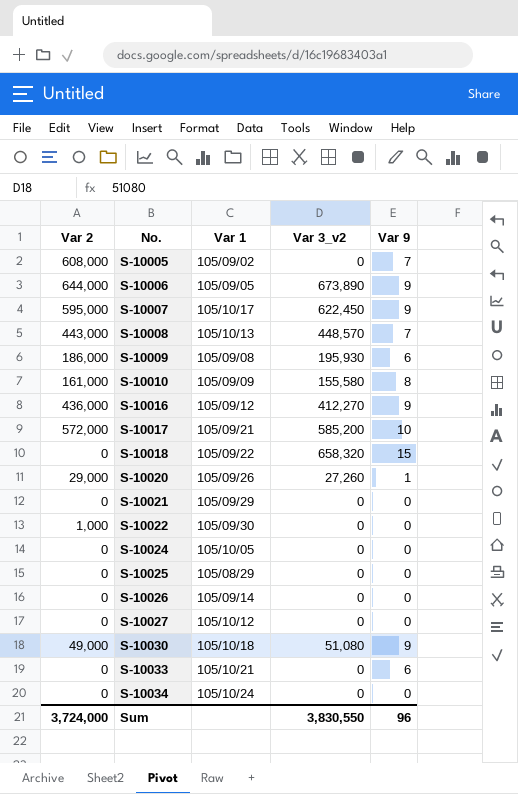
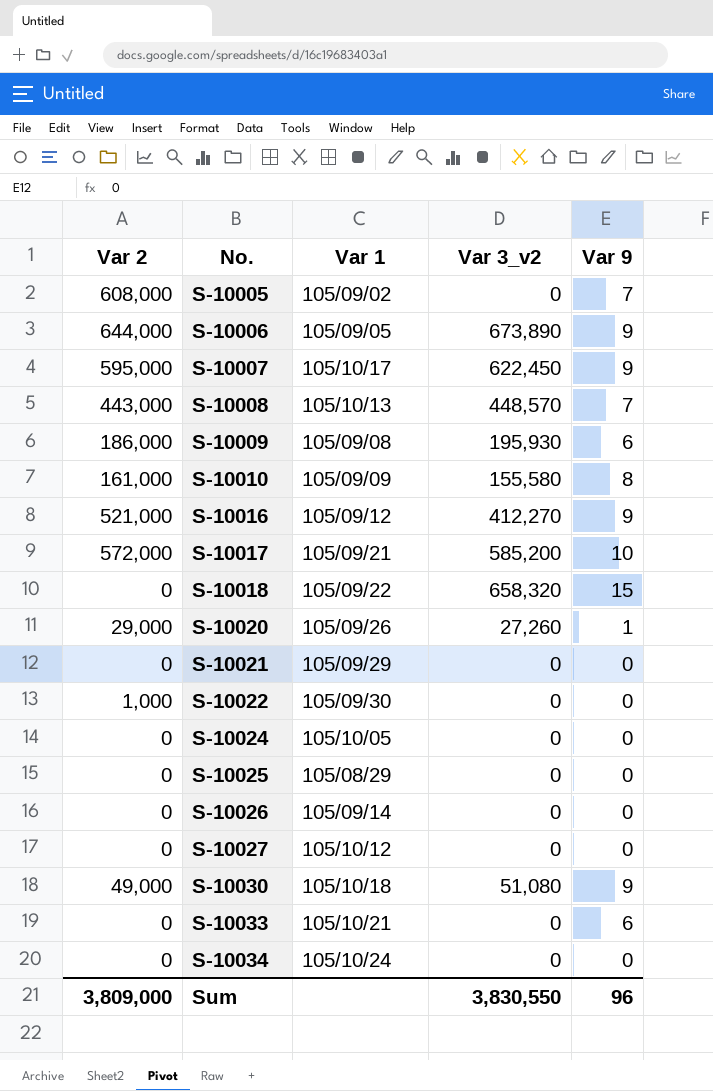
S-10016 | Var 2: 436,000 -> 521,000
Sum | Var 2: 3,724,000 -> 3,809,000

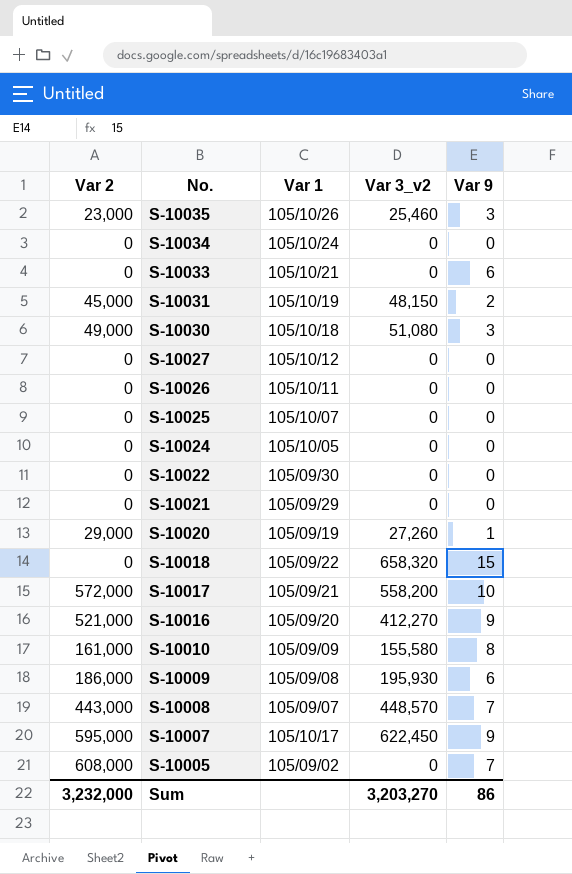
row order: No. ascending -> No. descending
row S-10006: 644,000 | 105/09/05 | 673,890 | 9 -> none
row S-10035: none -> 23,000 | 105/10/26 | 25,460 | 3
row S-10031: none -> 45,000 | 105/10/19 | 48,150 | 2
S-10030 | Var 9: 9 -> 3
S-10026 | Var 1: 105/09/14 -> 105/10/11
S-10025 | Var 1: 105/08/29 -> 105/10/07
S-10022 | Var 2: 1,000 -> 0
S-10020 | Var 1: 105/09/26 -> 105/09/19
S-10017 | Var 3_v2: 585,200 -> 558,200
S-10016 | Var 1: 105/09/12 -> 105/09/20
S-10008 | Var 1: 105/10/13 -> 105/09/07
Sum | Var 2: 3,809,000 -> 3,232,000
Sum | Var 3_v2: 3,830,550 -> 3,203,270
Sum | Var 9: 96 -> 86

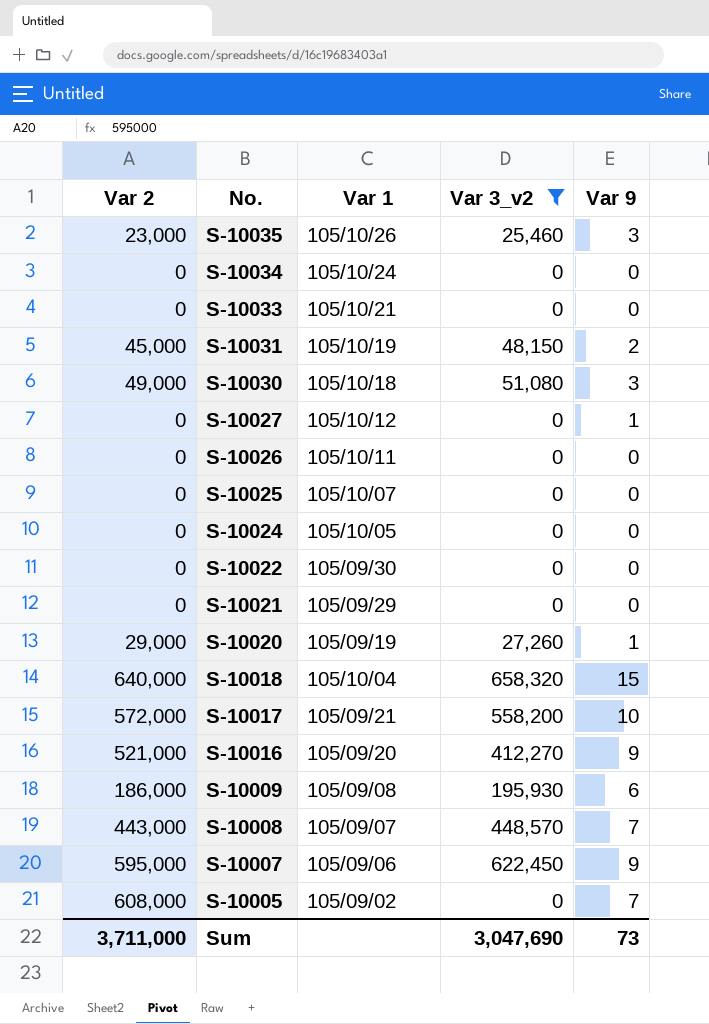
filter: none -> Var 3_v2 != 155,580
S-10033 | Var 9: 6 -> 0
S-10027 | Var 9: 0 -> 1
S-10018 | Var 2: 0 -> 640,000
S-10018 | Var 1: 105/09/22 -> 105/10/04
S-10007 | Var 1: 105/10/17 -> 105/09/06
Sum | Var 2: 3,232,000 -> 3,711,000
Sum | Var 3_v2: 3,203,270 -> 3,047,690
Sum | Var 9: 86 -> 73

